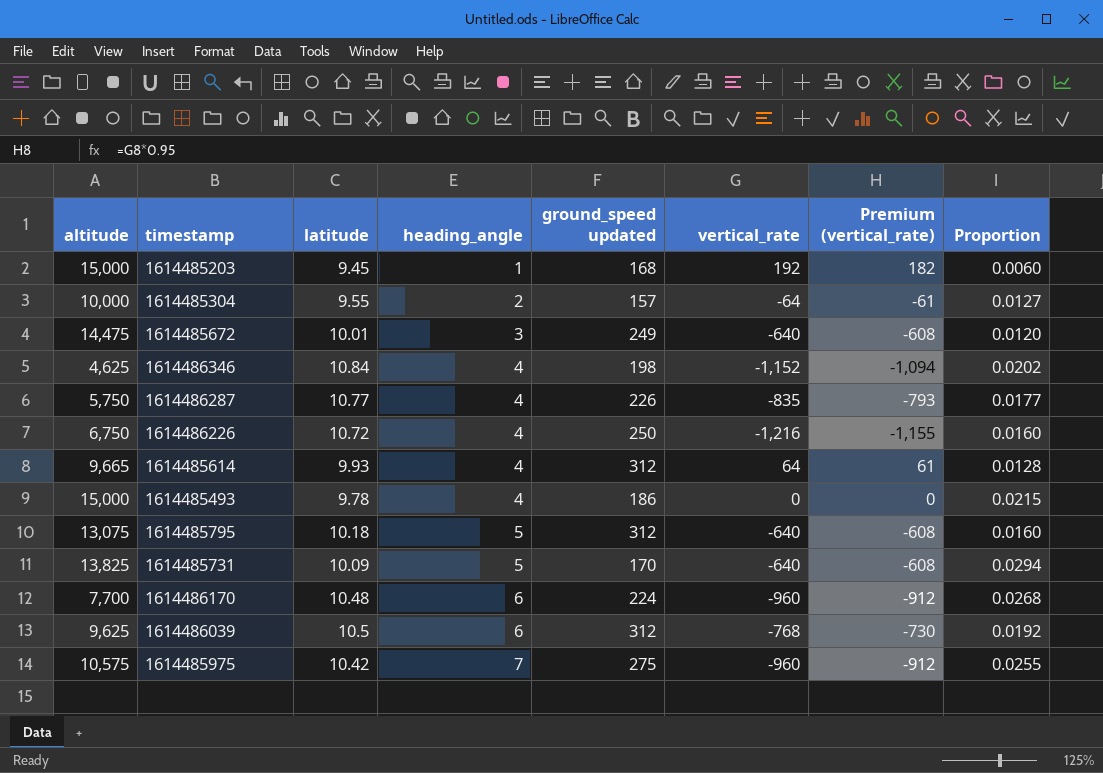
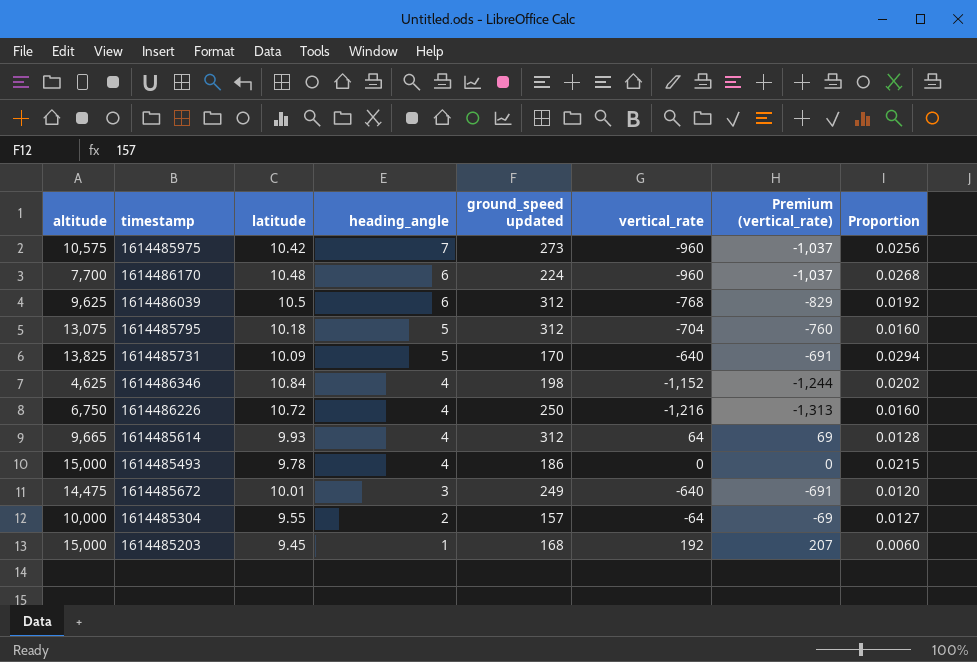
row order: heading_angle ascending -> heading_angle descending
column Premium (vertical_rate) | formula: [vertical_rate] * 0.95 -> [vertical_rate] * 1.08
row 1614486287: 5,750 | 10.77 | 4 | 226 | -835 | -793 | 0.0177 -> none
1614485975 | ground_speed updated: 275 -> 273
1614485975 | Proportion: 0.0255 -> 0.0256
1614485795 | vertical_rate: -640 -> -704

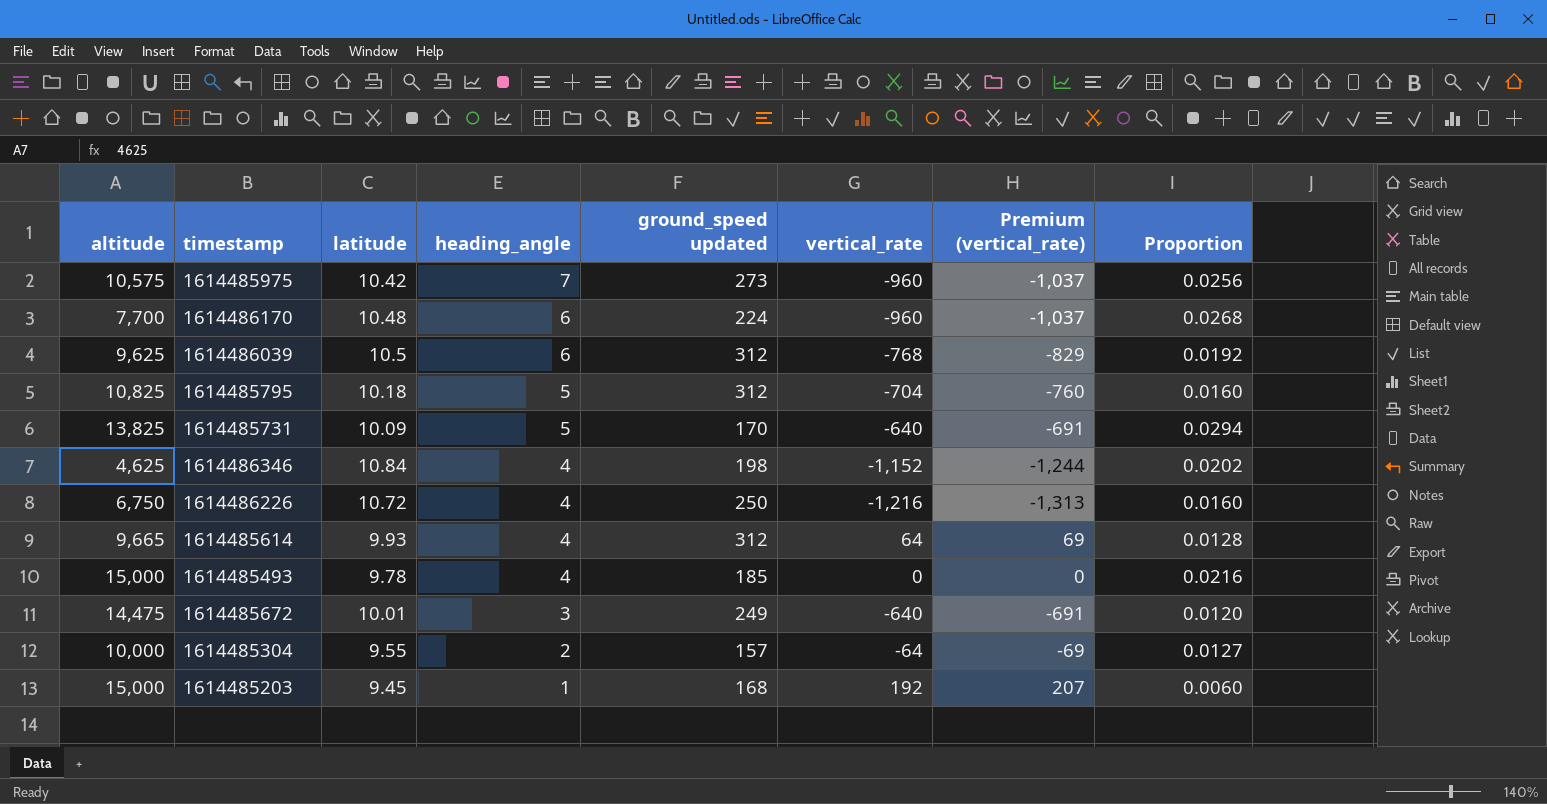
1614485795 | altitude: 13,075 -> 10,825
1614485493 | ground_speed updated: 186 -> 185
1614485493 | Proportion: 0.0215 -> 0.0216

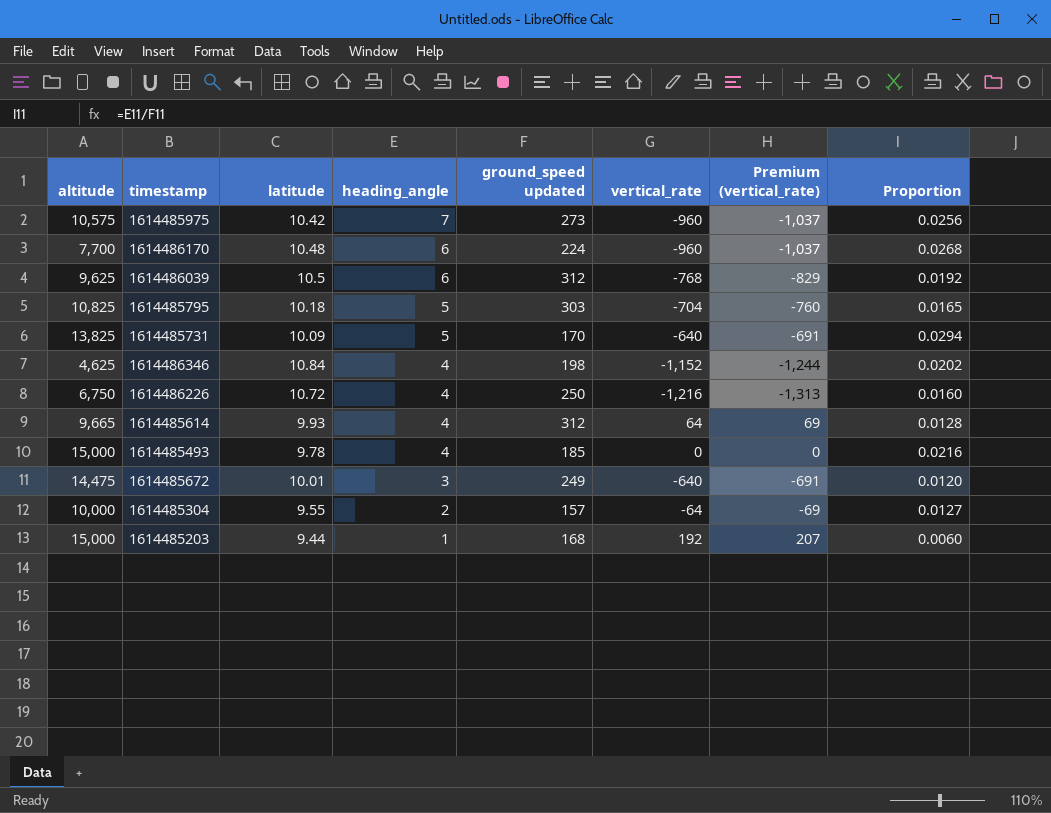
1614485795 | ground_speed updated: 312 -> 303
1614485795 | Proportion: 0.0160 -> 0.0165
1614485203 | latitude: 9.45 -> 9.44

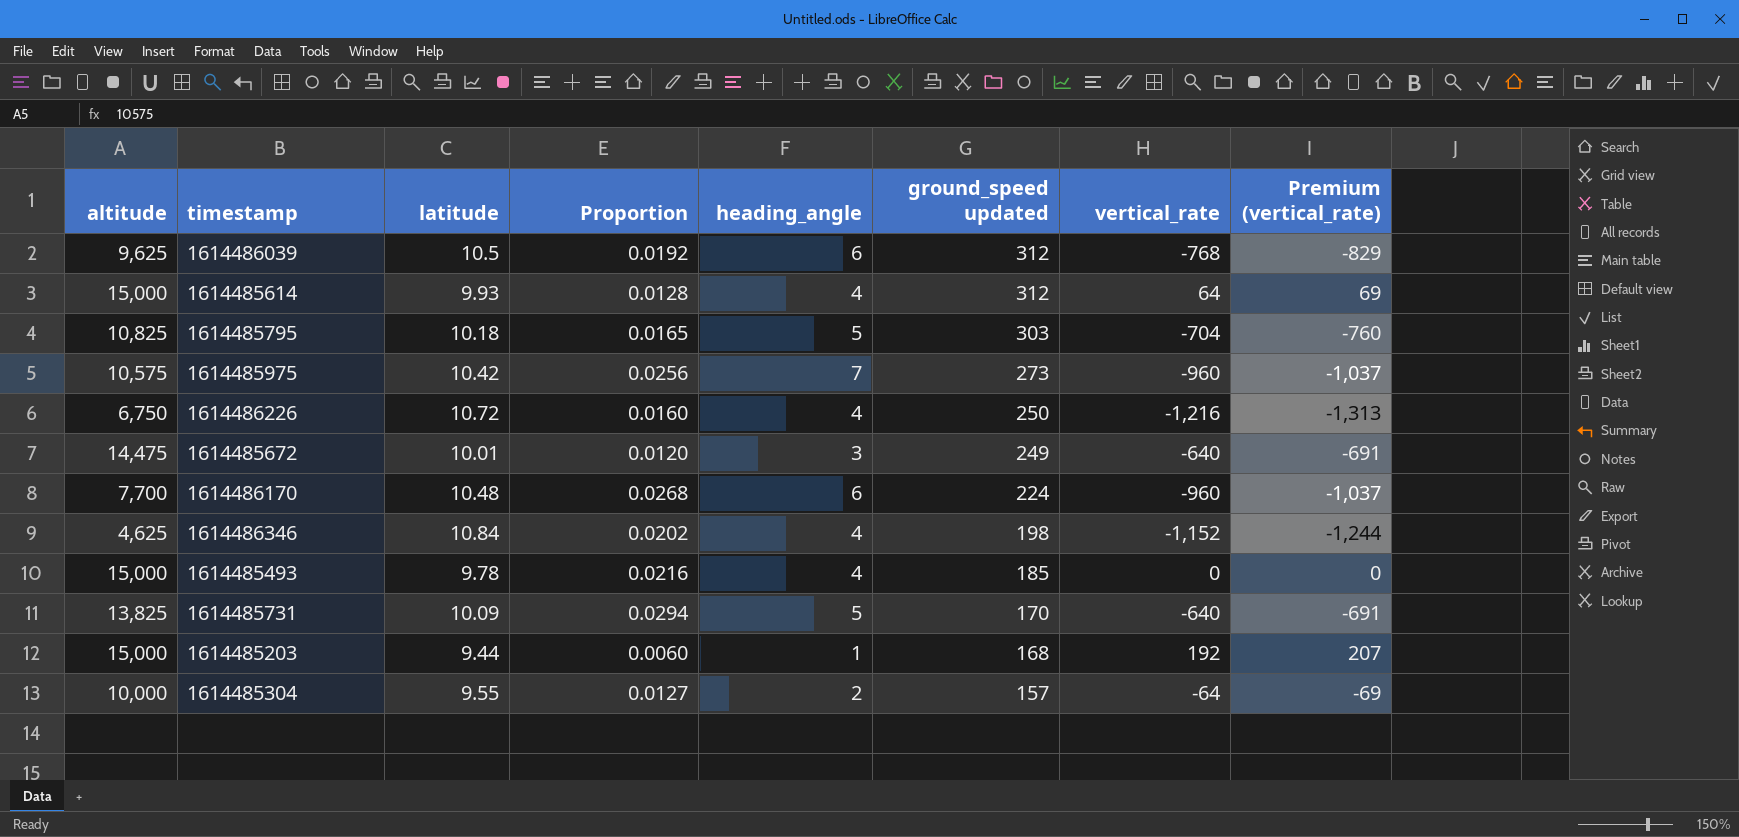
row order: heading_angle descending -> ground_speed updated descending
column Proportion | position: 8 -> 4
1614485614 | altitude: 9,665 -> 15,000

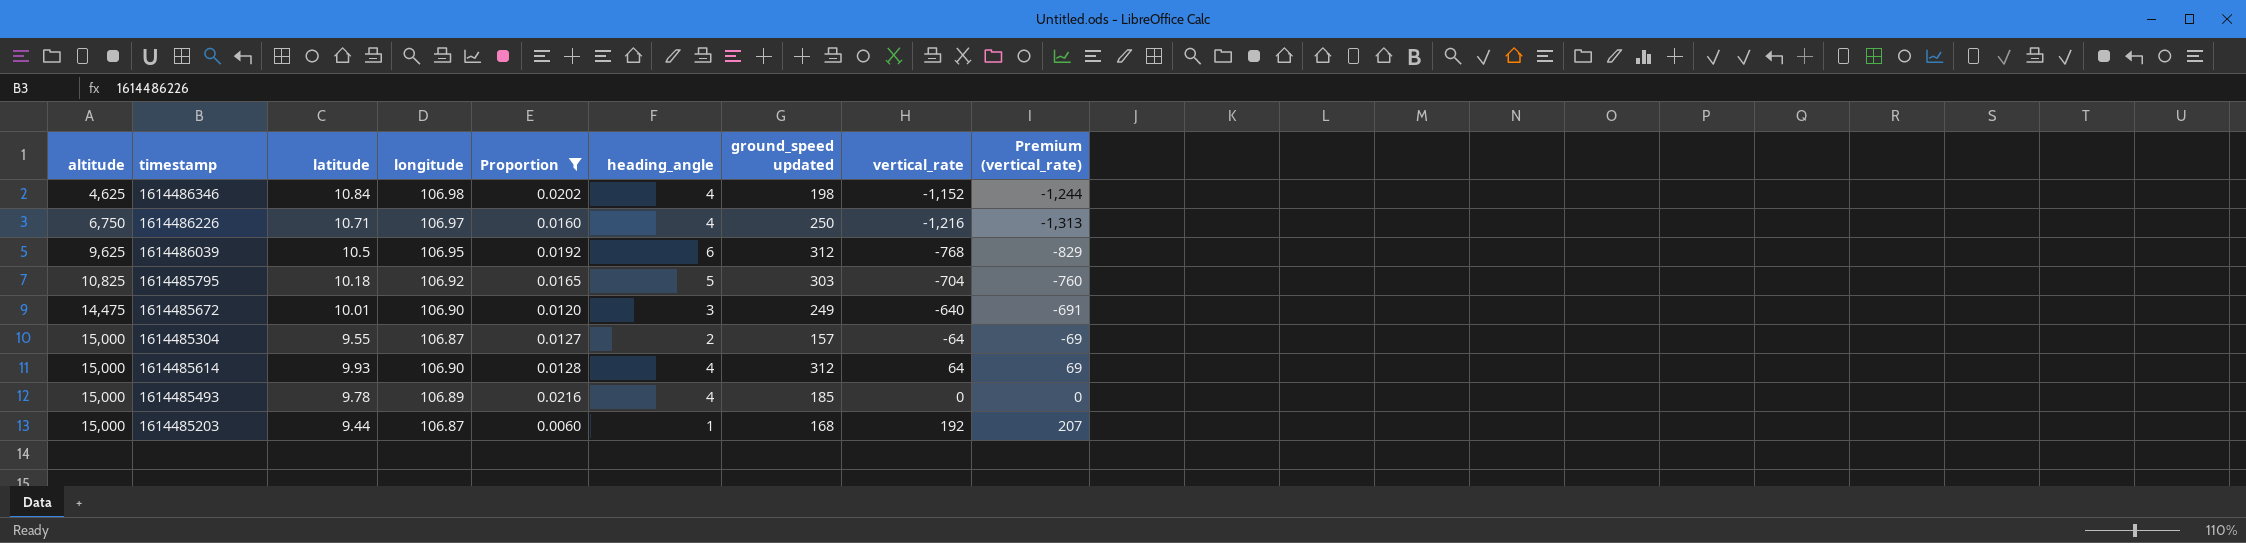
filter: none -> Proportion <= 0.0216
row order: ground_speed updated descending -> altitude ascending
column longitude | position: none -> 4
1614486226 | latitude: 10.72 -> 10.71
1614485304 | altitude: 10,000 -> 15,000

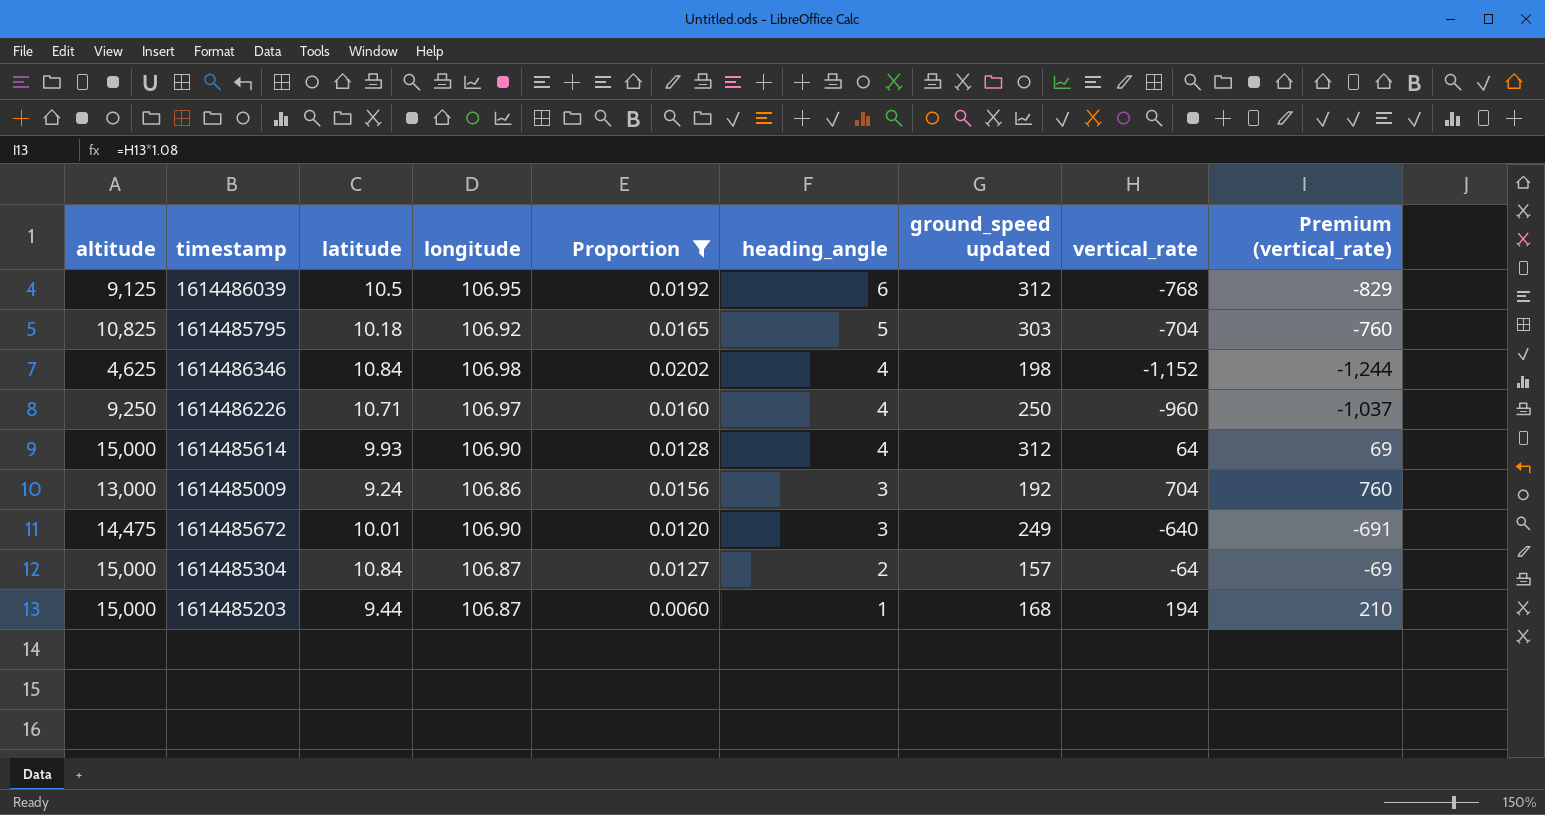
row order: altitude ascending -> heading_angle descending
row 1614485493: 15,000 | 9.78 | 106.89 | 0.0216 | 4 | 185 | 0 | 0 -> none
1614486039 | altitude: 9,625 -> 9,125
1614486226 | altitude: 6,750 -> 9,250
1614486226 | vertical_rate: -1,216 -> -960
1614486226 | Premium (vertical_rate): -1,313 -> -1,037
row 1614485009: none -> 13,000 | 9.24 | 106.86 | 0.0156 | 3 | 192 | 704 | 760
1614485304 | latitude: 9.55 -> 10.84
1614485203 | vertical_rate: 192 -> 194
1614485203 | Premium (vertical_rate): 207 -> 210

